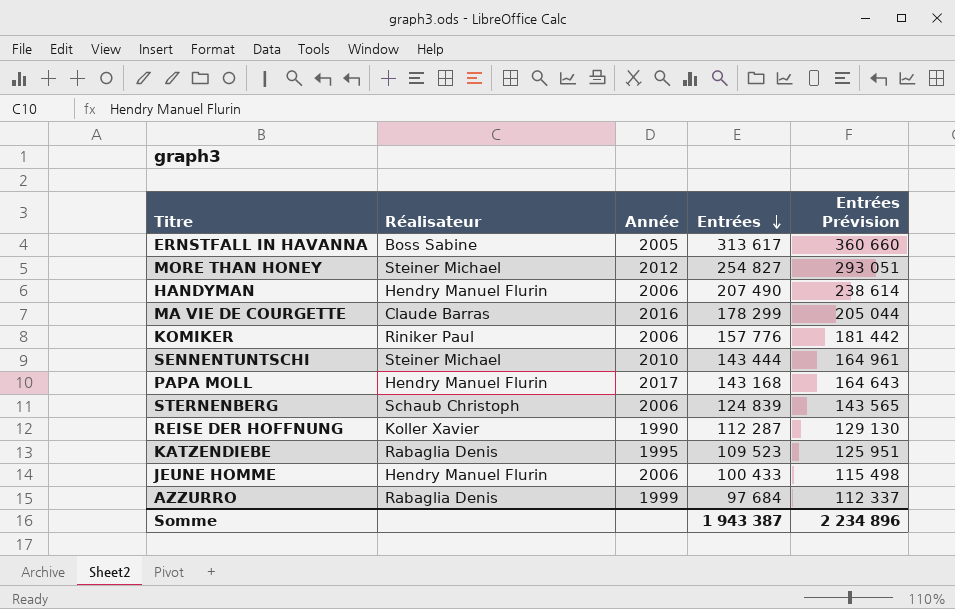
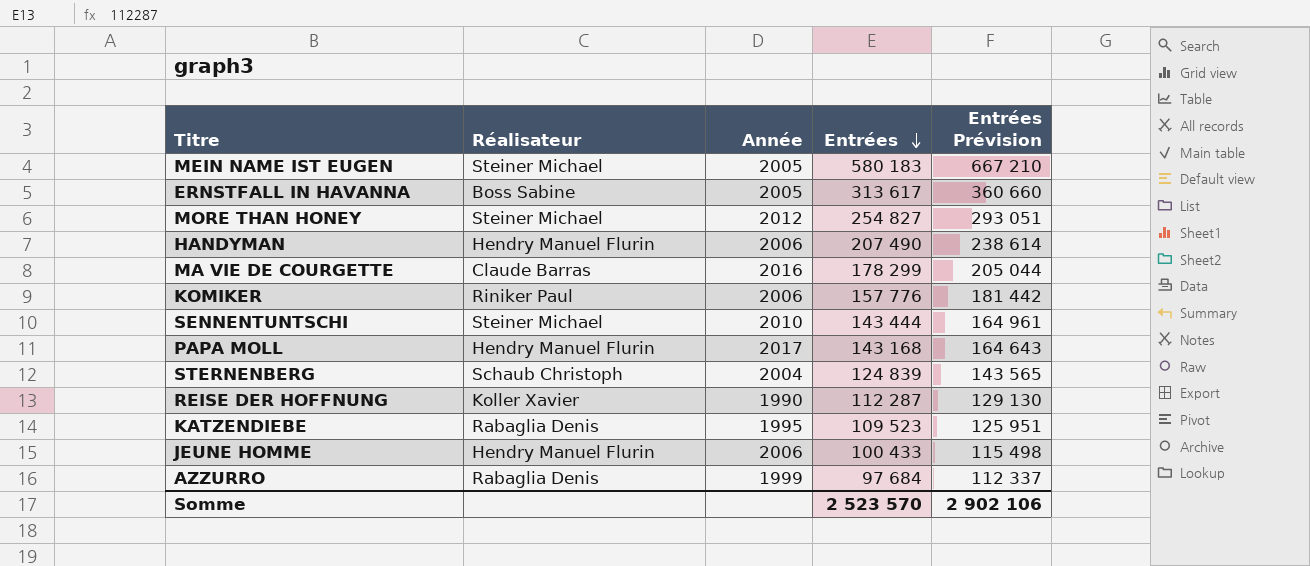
row MEIN NAME IST EUGEN: none -> Steiner Michael | 2005 | 580 183 | 667 210
STERNENBERG | Année: 2006 -> 2004
Somme | Entrées: 1 943 387 -> 2 523 570
Somme | Entrées Prévision: 2 234 896 -> 2 902 106

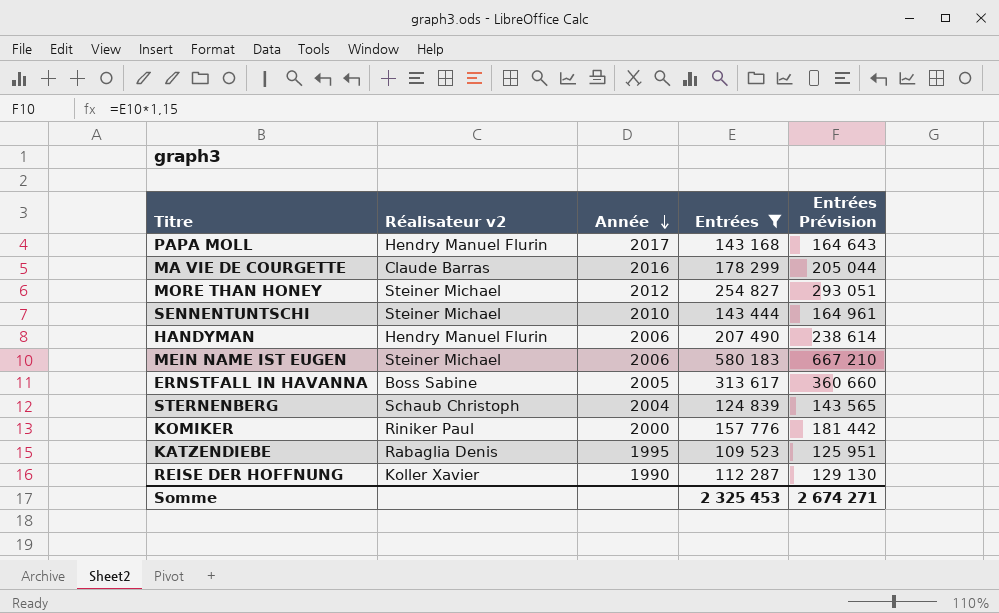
filter: none -> Entrées >= 109 523
row order: Entrées descending -> Année descending
column name: Réalisateur -> Réalisateur v2
MEIN NAME IST EUGEN | Année: 2005 -> 2006
KOMIKER | Année: 2006 -> 2000
Somme | Entrées: 2 523 570 -> 2 325 453
Somme | Entrées Prévision: 2 902 106 -> 2 674 271

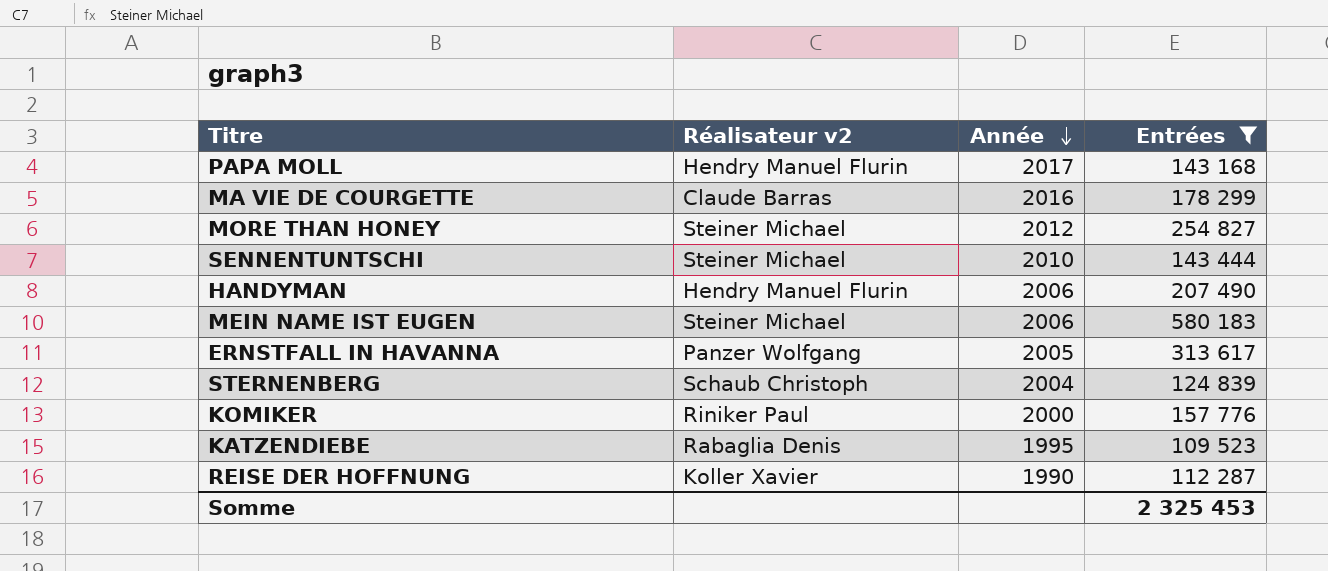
column Entrées Prévision | formula: [Entrées] * 1,15 -> none
ERNSTFALL IN HAVANNA | Réalisateur v2: Boss Sabine -> Panzer Wolfgang

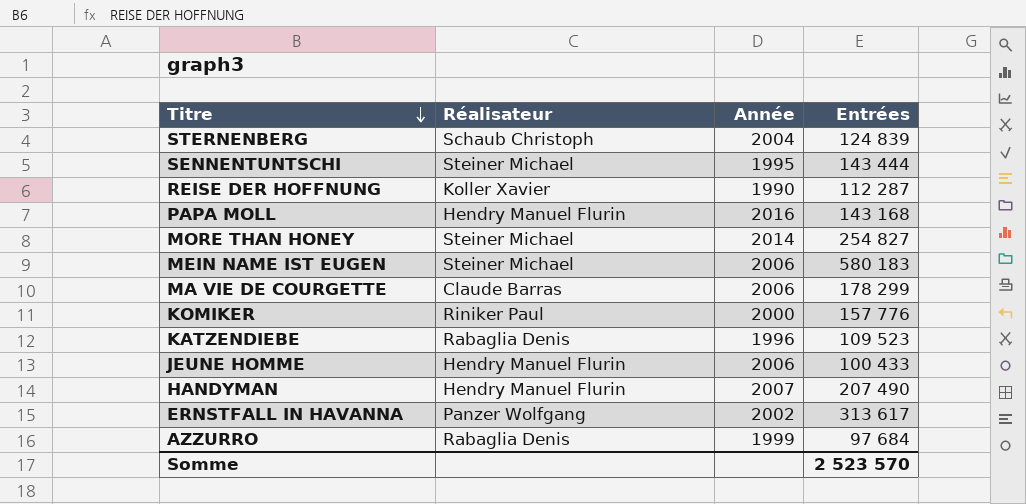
filter: Entrées >= 109 523 -> none
row order: Année descending -> Titre descending
column name: Réalisateur v2 -> Réalisateur
SENNENTUNTSCHI | Année: 2010 -> 1995
PAPA MOLL | Année: 2017 -> 2016
MORE THAN HONEY | Année: 2012 -> 2014
MA VIE DE COURGETTE | Année: 2016 -> 2006
KATZENDIEBE | Année: 1995 -> 1996
HANDYMAN | Année: 2006 -> 2007
ERNSTFALL IN HAVANNA | Année: 2005 -> 2002
Somme | Entrées: 2 325 453 -> 2 523 570

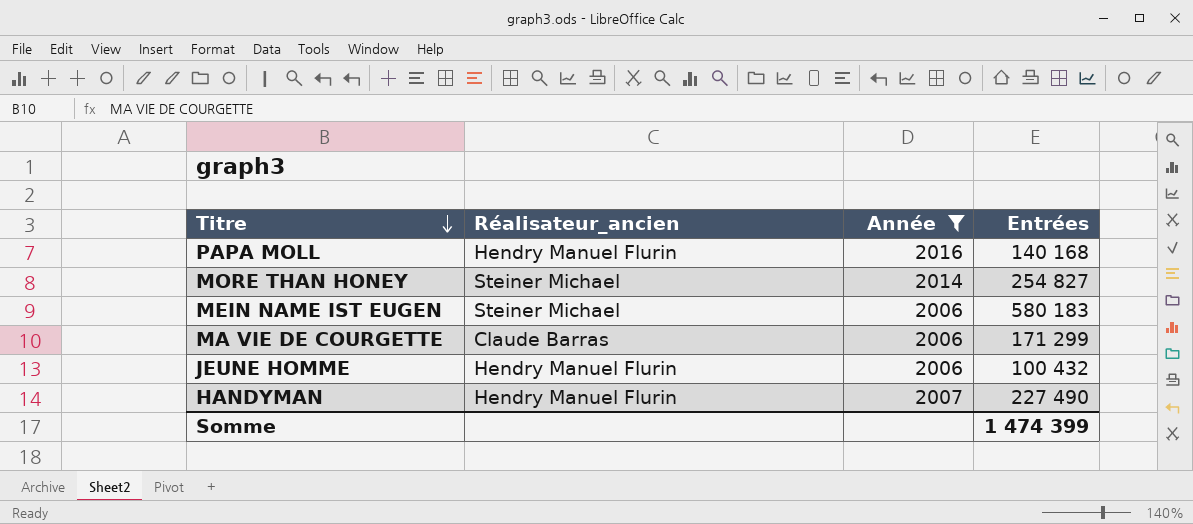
filter: none -> Année >= 2006
column name: Réalisateur -> Réalisateur_ancien
PAPA MOLL | Entrées: 143 168 -> 140 168
MA VIE DE COURGETTE | Entrées: 178 299 -> 171 299
JEUNE HOMME | Entrées: 100 433 -> 100 432
HANDYMAN | Entrées: 207 490 -> 227 490
Somme | Entrées: 2 523 570 -> 1 474 399

